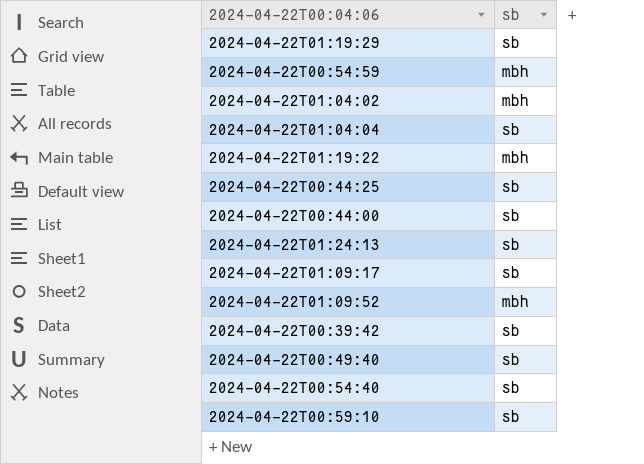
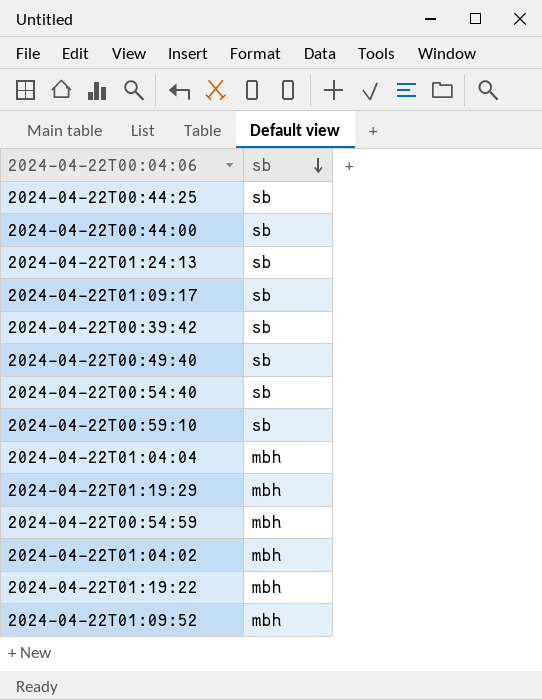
row order: none -> sb descending
2024-04-22T01:04:04 | sb: sb -> mbh
2024-04-22T01:19:29 | sb: sb -> mbh

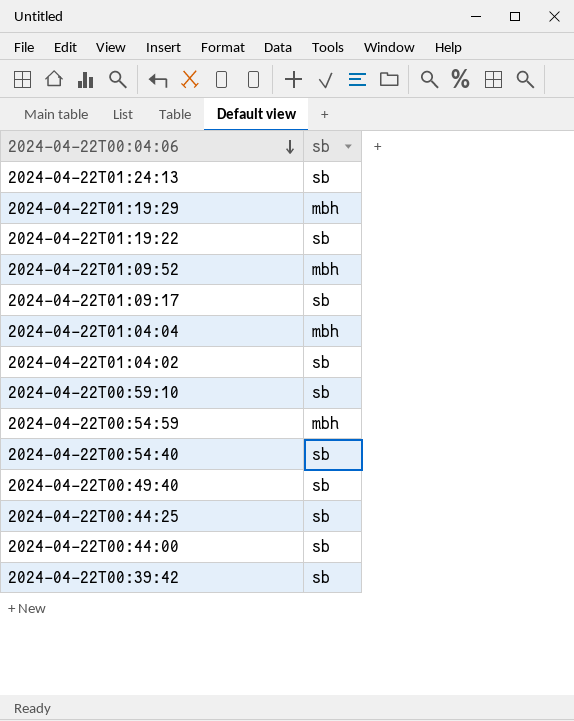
row order: sb descending -> 2024-04-22T00:04:06 descending
2024-04-22T01:19:22 | sb: mbh -> sb
2024-04-22T01:04:02 | sb: mbh -> sb

